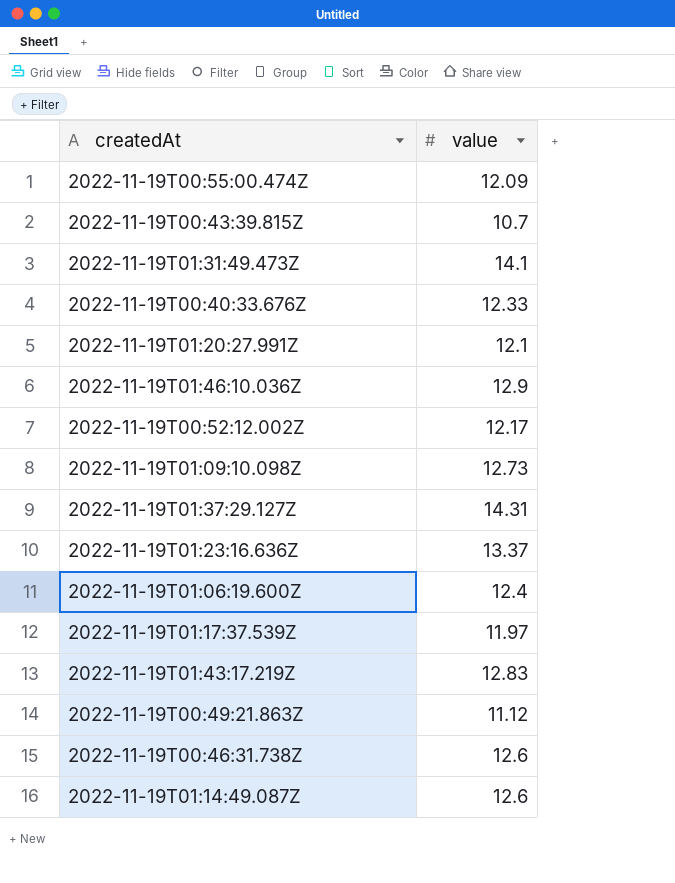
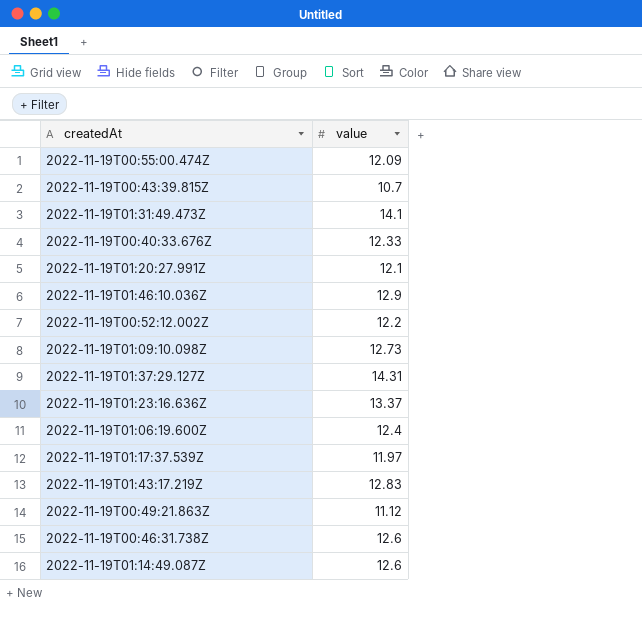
2022-11-19T00:52:12.002Z | value: 12.17 -> 12.2

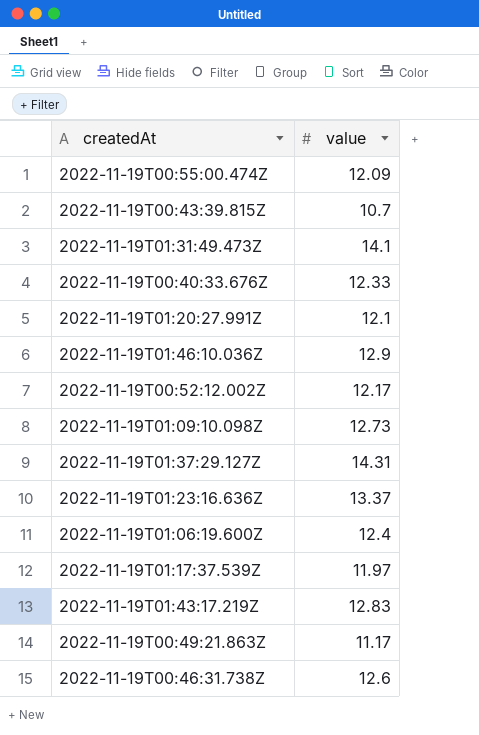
row 2022-11-19T01:14:49.087Z: 12.6 -> none
2022-11-19T00:52:12.002Z | value: 12.2 -> 12.17
2022-11-19T00:49:21.863Z | value: 11.12 -> 11.17

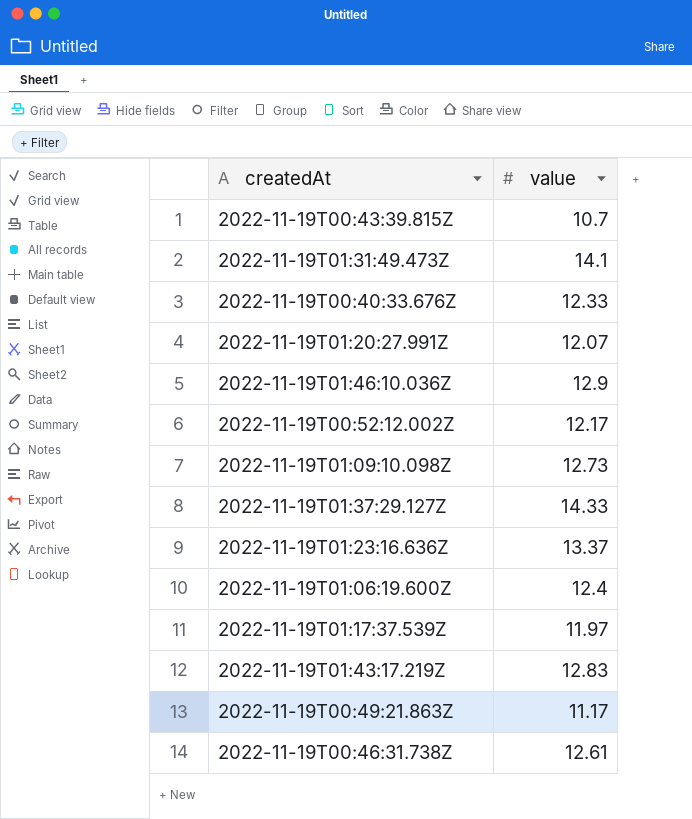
row 2022-11-19T00:55:00.474Z: 12.09 -> none
2022-11-19T01:20:27.991Z | value: 12.1 -> 12.07
2022-11-19T01:37:29.127Z | value: 14.31 -> 14.33
2022-11-19T00:46:31.738Z | value: 12.6 -> 12.61

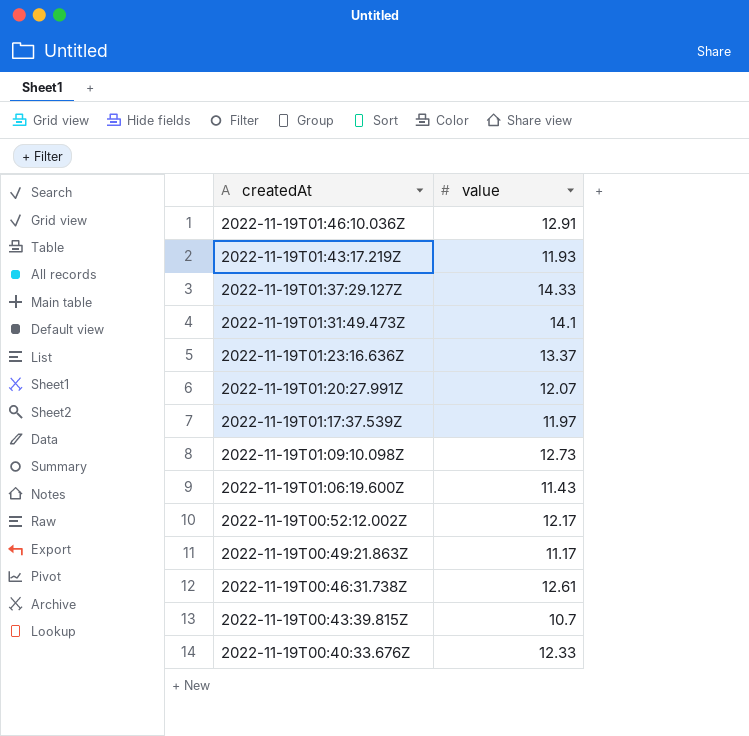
row order: none -> createdAt descending
2022-11-19T01:46:10.036Z | value: 12.9 -> 12.91
2022-11-19T01:43:17.219Z | value: 12.83 -> 11.93
2022-11-19T01:06:19.600Z | value: 12.4 -> 11.43

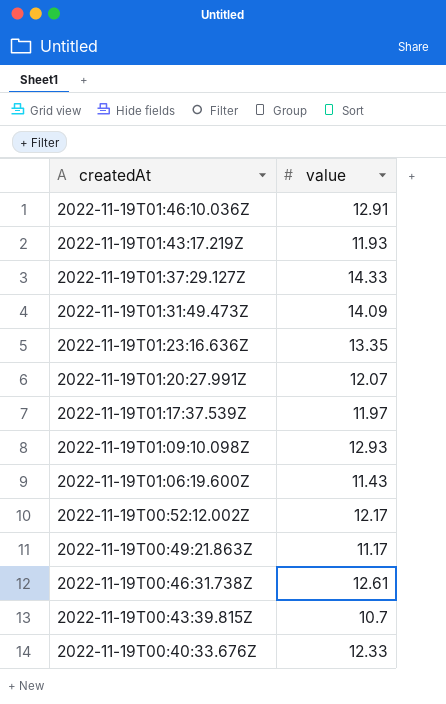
2022-11-19T01:31:49.473Z | value: 14.1 -> 14.09
2022-11-19T01:23:16.636Z | value: 13.37 -> 13.35
2022-11-19T01:09:10.098Z | value: 12.73 -> 12.93

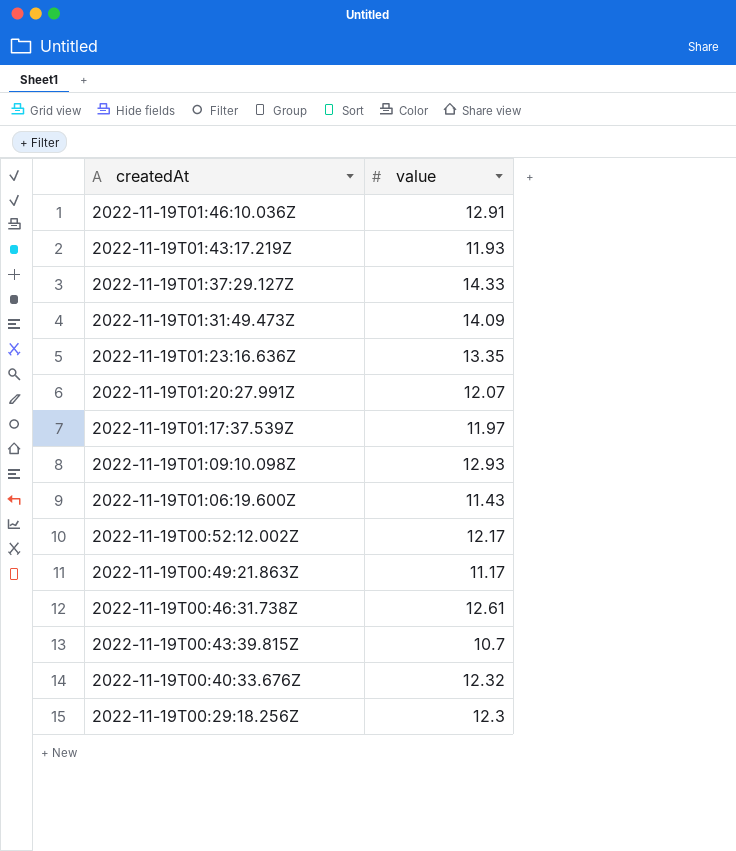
2022-11-19T00:40:33.676Z | value: 12.33 -> 12.32
row 2022-11-19T00:29:18.256Z: none -> 12.3

